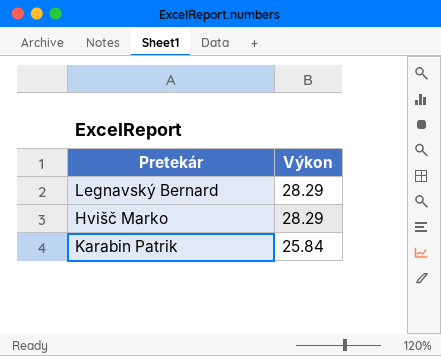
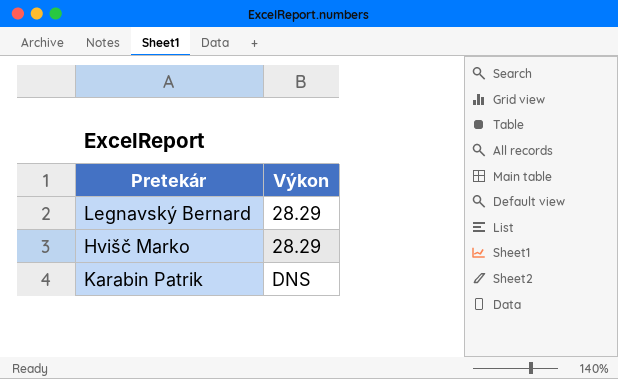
Karabin Patrik | Výkon: 25.84 -> DNS

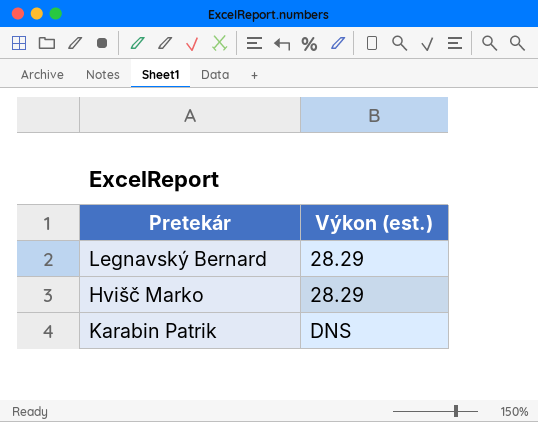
column name: Výkon -> Výkon (est.)

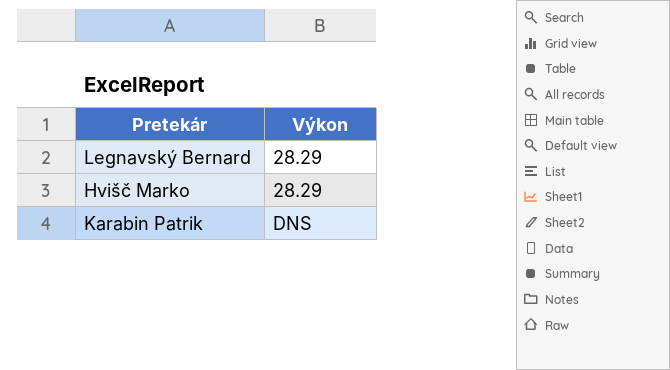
column name: Výkon (est.) -> Výkon

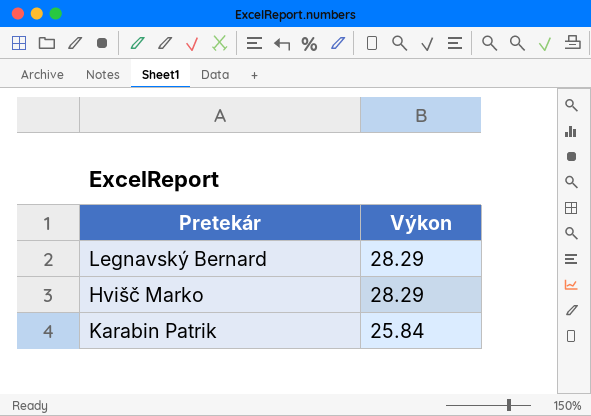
Karabin Patrik | Výkon: DNS -> 25.84

